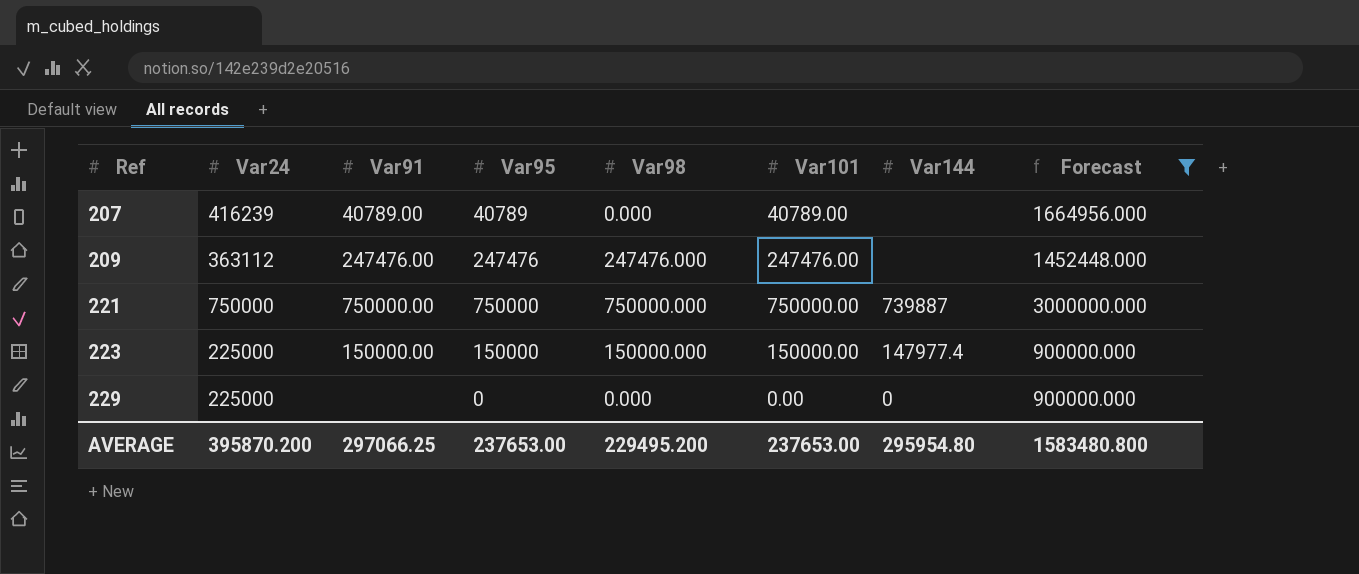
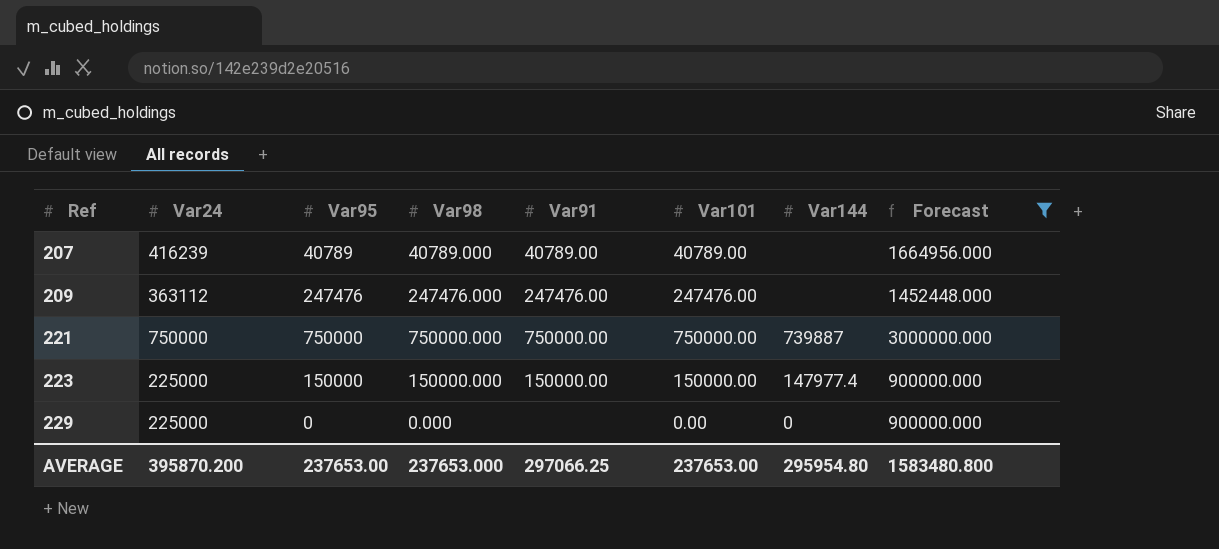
column Var91 | position: 3 -> 5
207 | Var98: 0.000 -> 40789.000
AVERAGE | Var98: 229495.200 -> 237653.000

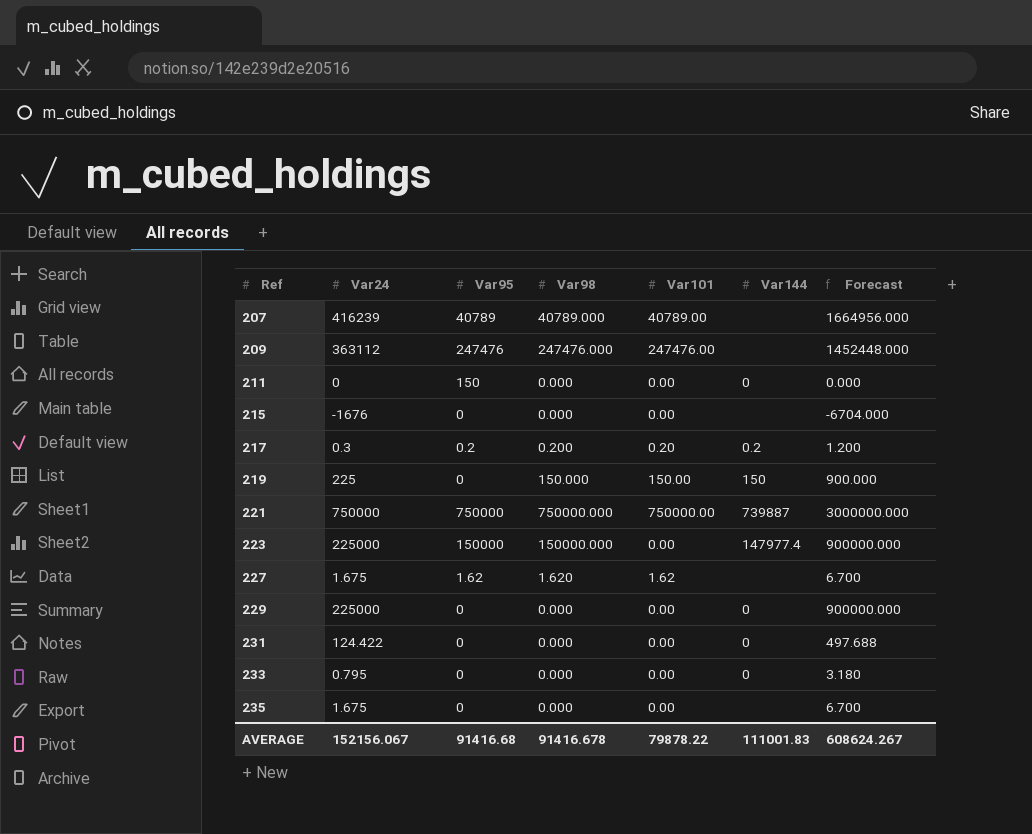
filter: Forecast >= 900000.000 -> none
column Var91 | position: 5 -> none
223 | Var101: 150000.00 -> 0.00
AVERAGE | Var24: 395870.200 -> 152156.067
AVERAGE | Var95: 237653.00 -> 91416.68
AVERAGE | Var98: 237653.000 -> 91416.678
AVERAGE | Var101: 237653.00 -> 79878.22
AVERAGE | Var144: 295954.80 -> 111001.83
AVERAGE | Forecast: 1583480.800 -> 608624.267

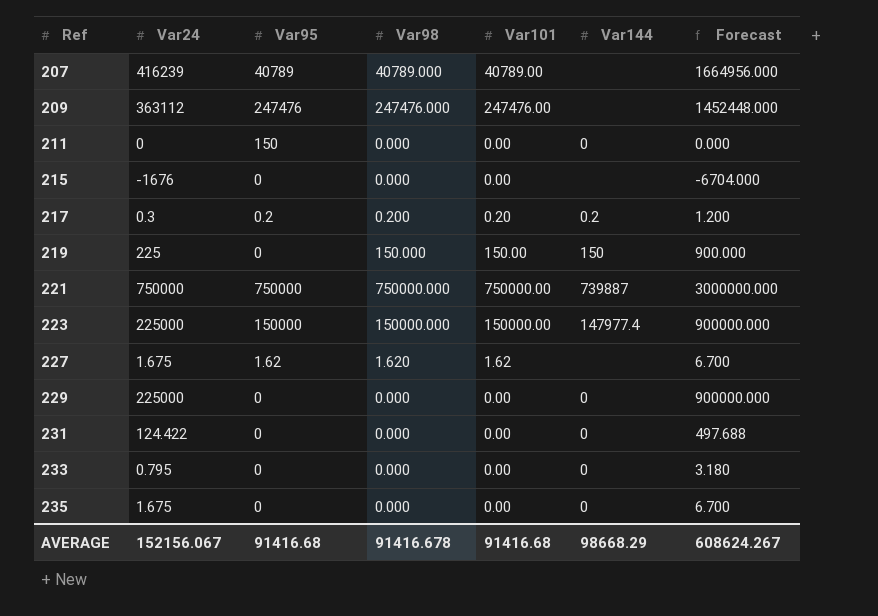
223 | Var101: 0.00 -> 150000.00
235 | Var144: none -> 0
AVERAGE | Var101: 79878.22 -> 91416.68
AVERAGE | Var144: 111001.83 -> 98668.29

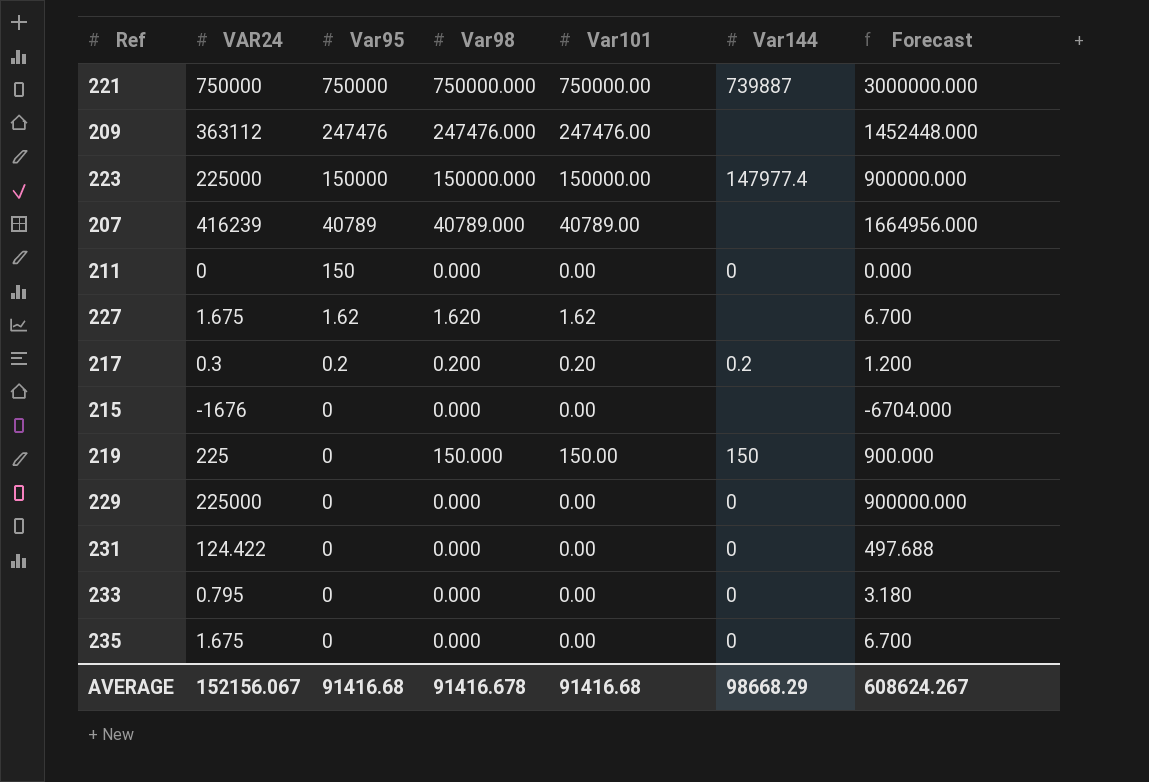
row order: Ref ascending -> Var95 descending
column name: Var24 -> VAR24

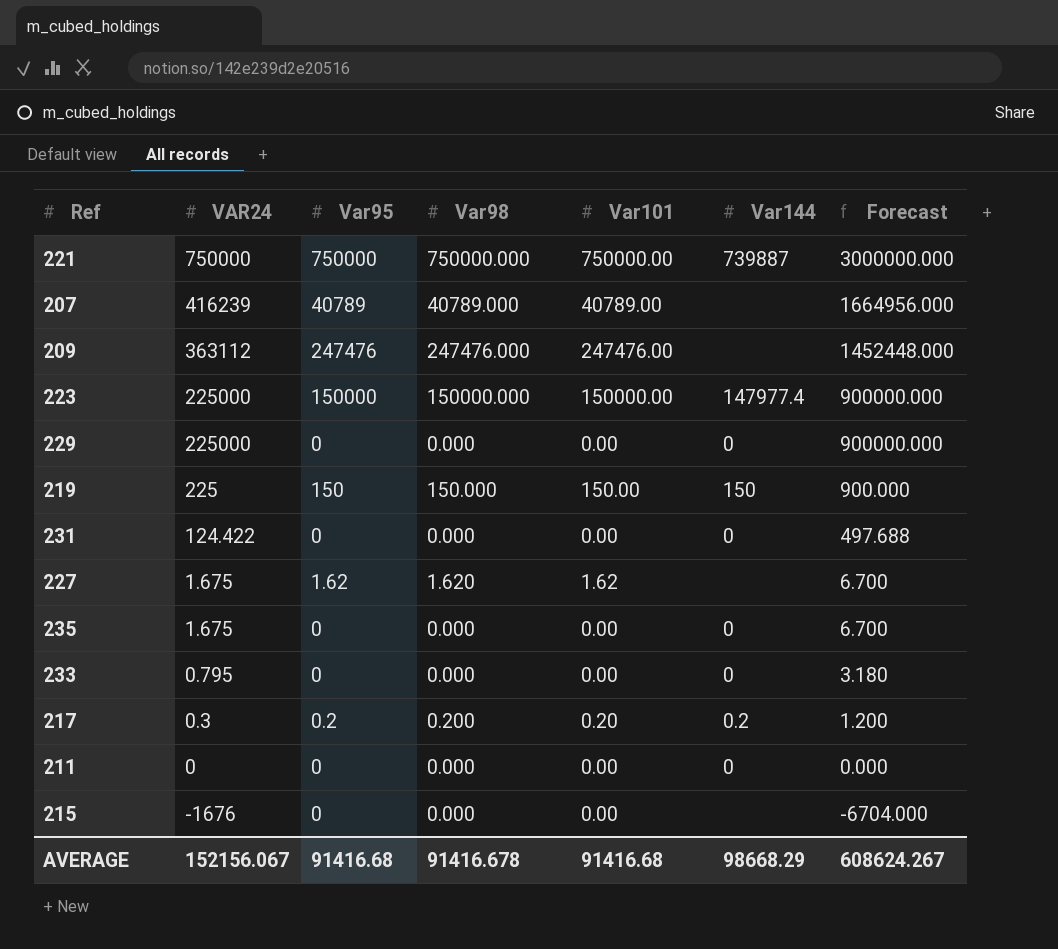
row order: Var95 descending -> VAR24 descending
219 | Var95: 0 -> 150
211 | Var95: 150 -> 0

